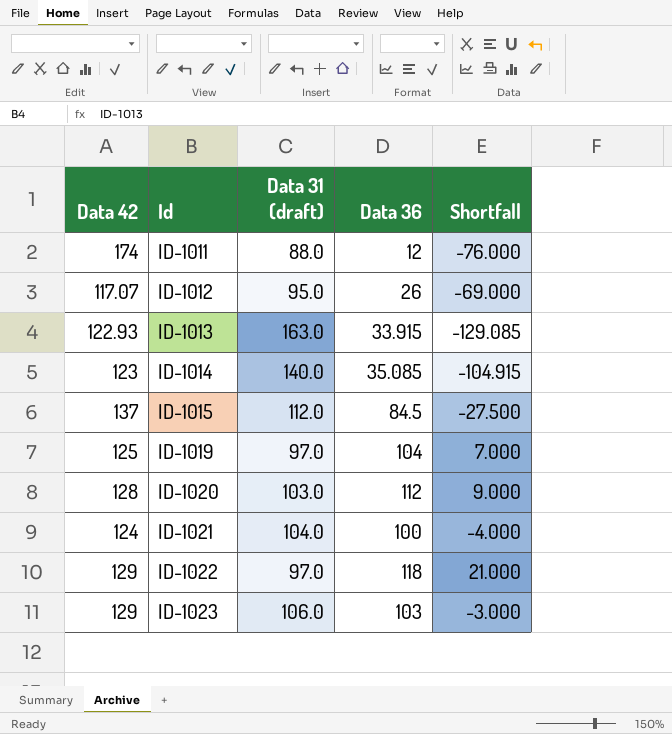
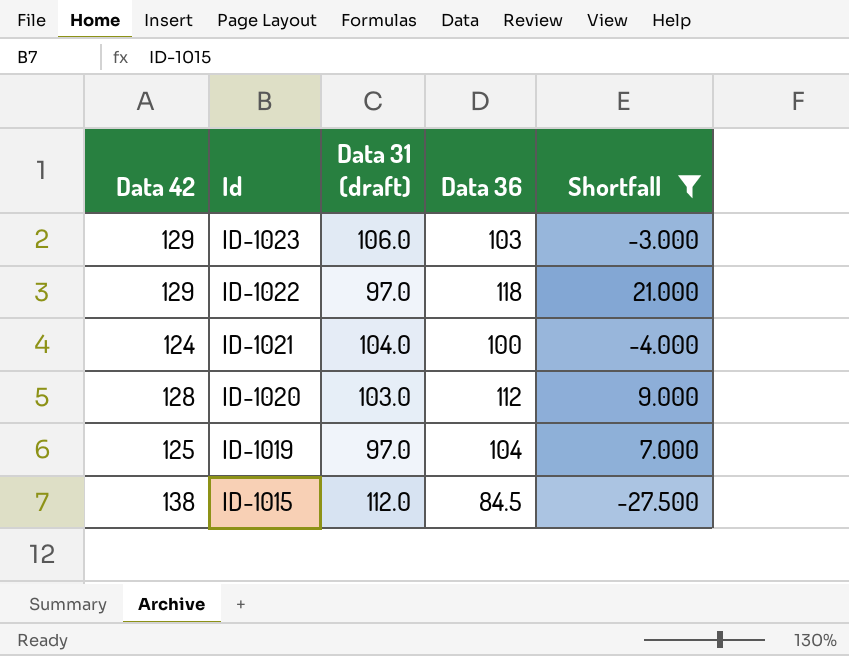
filter: none -> Shortfall >= -27.500
row order: Id ascending -> Id descending
ID-1015 | Data 42: 137 -> 138

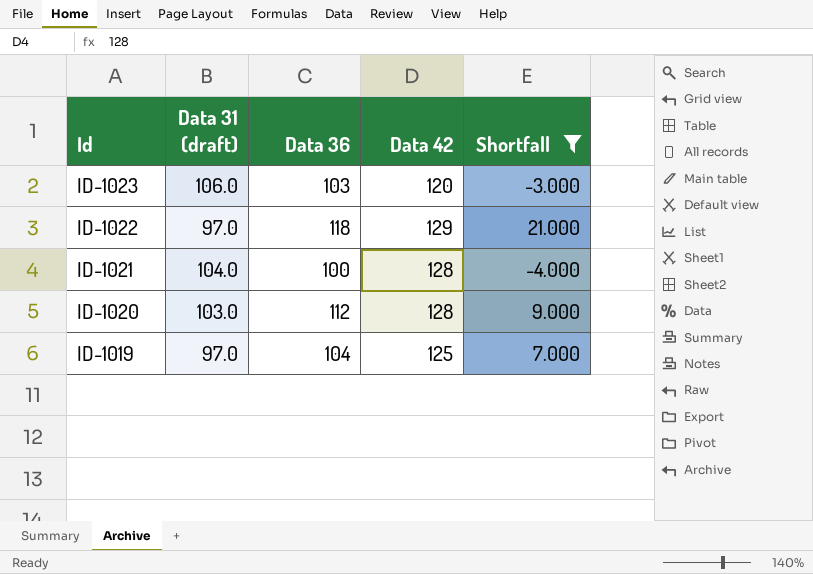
column Data 42 | position: 1 -> 4
row ID-1015: 138 | 112.0 | 84.5 | -27.500 -> none
ID-1023 | Data 42: 129 -> 120
ID-1021 | Data 42: 124 -> 128

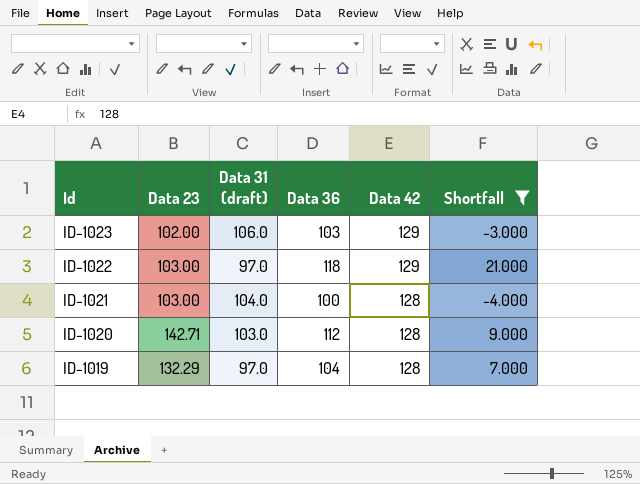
column Data 23 | position: none -> 2
ID-1023 | Data 42: 120 -> 129
ID-1019 | Data 42: 125 -> 128

